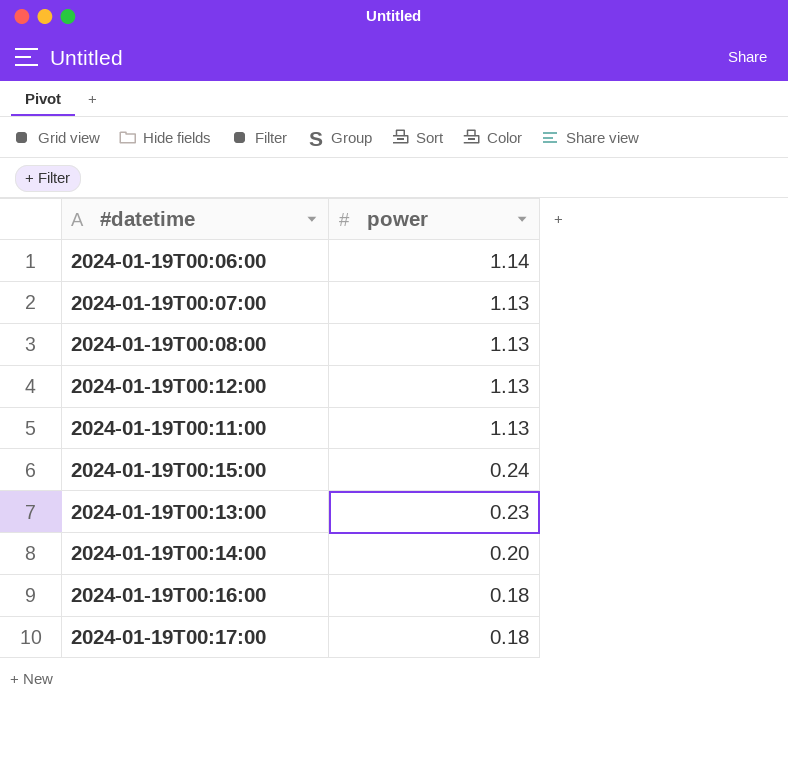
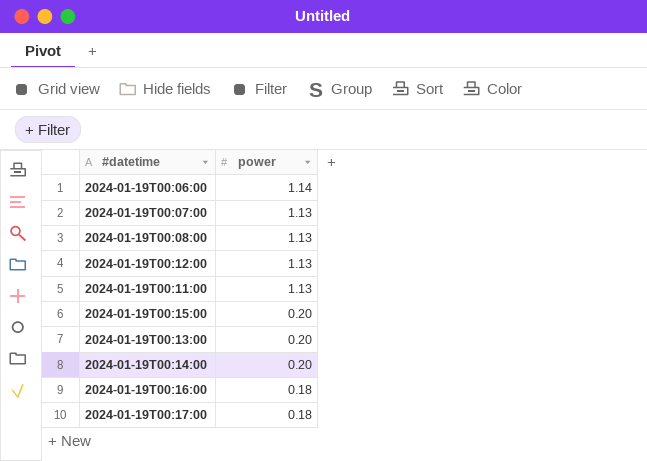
2024-01-19T00:15:00 | power: 0.24 -> 0.20
2024-01-19T00:13:00 | power: 0.23 -> 0.20

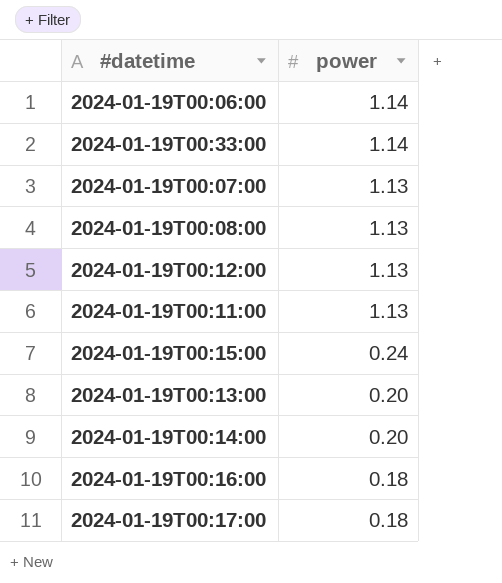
row 2024-01-19T00:33:00: none -> 1.14
2024-01-19T00:15:00 | power: 0.20 -> 0.24

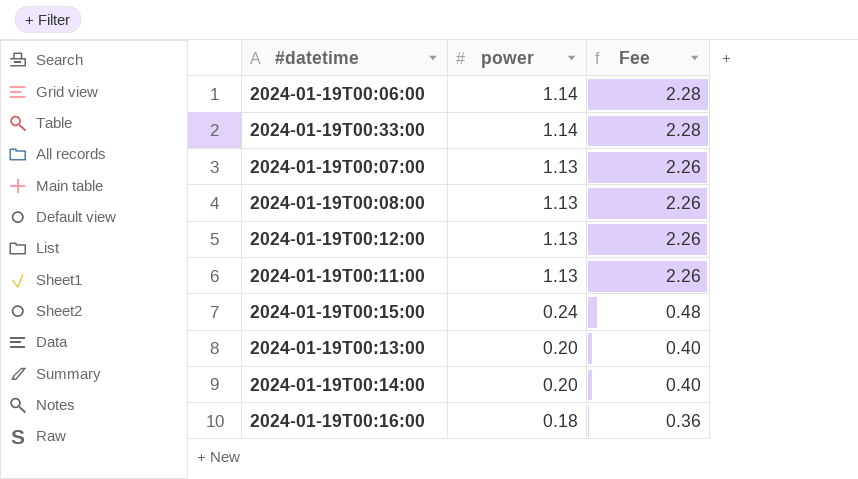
column Fee | formula: none -> [power] * 2
row 2024-01-19T00:17:00: 0.18 -> none

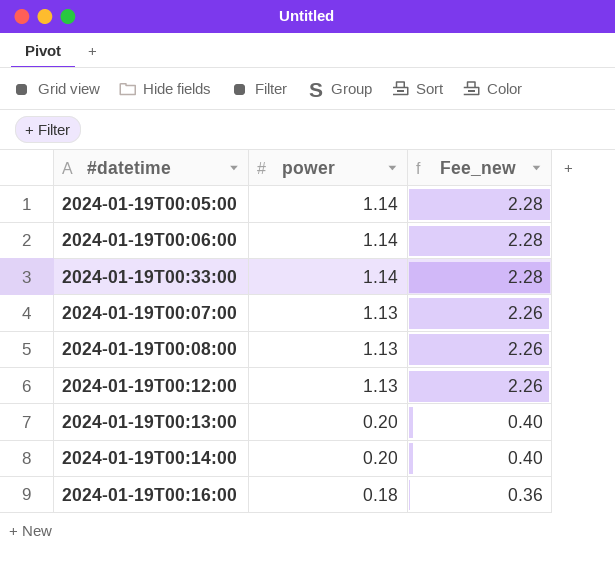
column name: Fee -> Fee_new
row 2024-01-19T00:11:00: 1.13 | 2.26 -> none
row 2024-01-19T00:15:00: 0.24 | 0.48 -> none
row 2024-01-19T00:05:00: none -> 1.14 | 2.28

